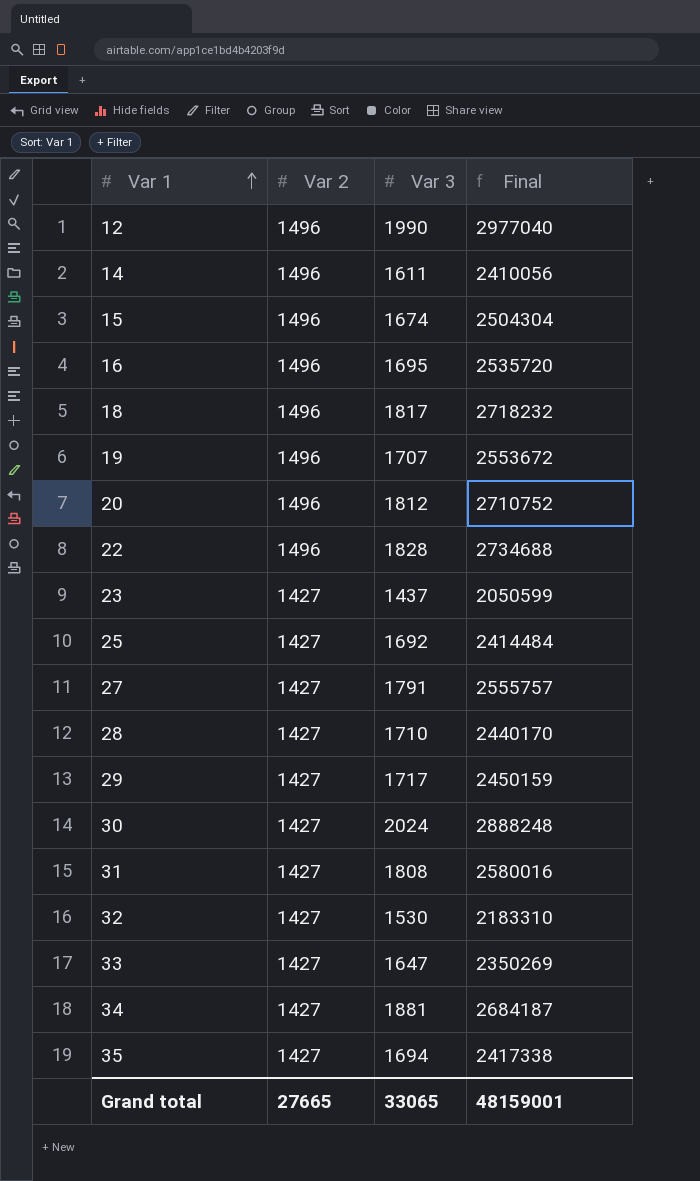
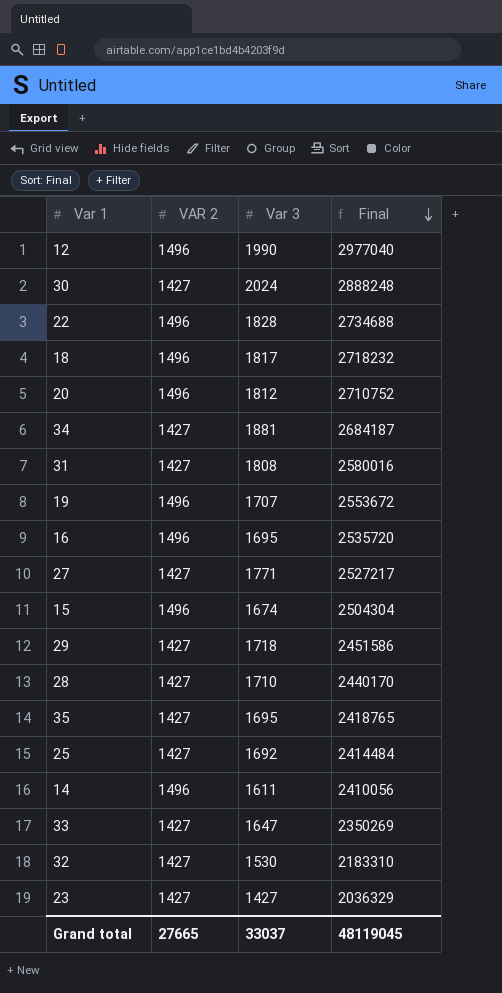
row order: Var 1 ascending -> Final descending
column name: Var 2 -> VAR 2
27 | Var 3: 1791 -> 1771
27 | Final: 2555757 -> 2527217
29 | Var 3: 1717 -> 1718
29 | Final: 2450159 -> 2451586
35 | Var 3: 1694 -> 1695
35 | Final: 2417338 -> 2418765
23 | Var 3: 1437 -> 1427
23 | Final: 2050599 -> 2036329
Grand total | Var 3: 33065 -> 33037
Grand total | Final: 48159001 -> 48119045

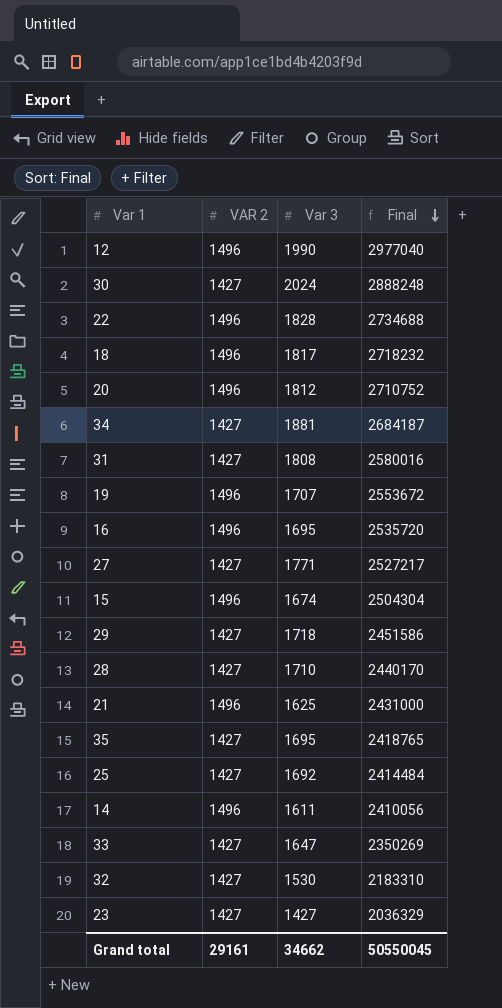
row 21: none -> 1496 | 1625 | 2431000
Grand total | VAR 2: 27665 -> 29161
Grand total | Var 3: 33037 -> 34662
Grand total | Final: 48119045 -> 50550045

